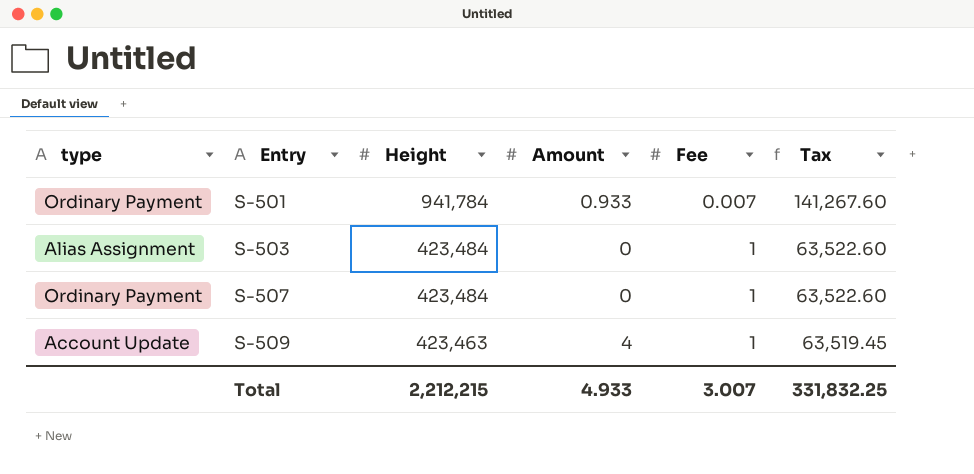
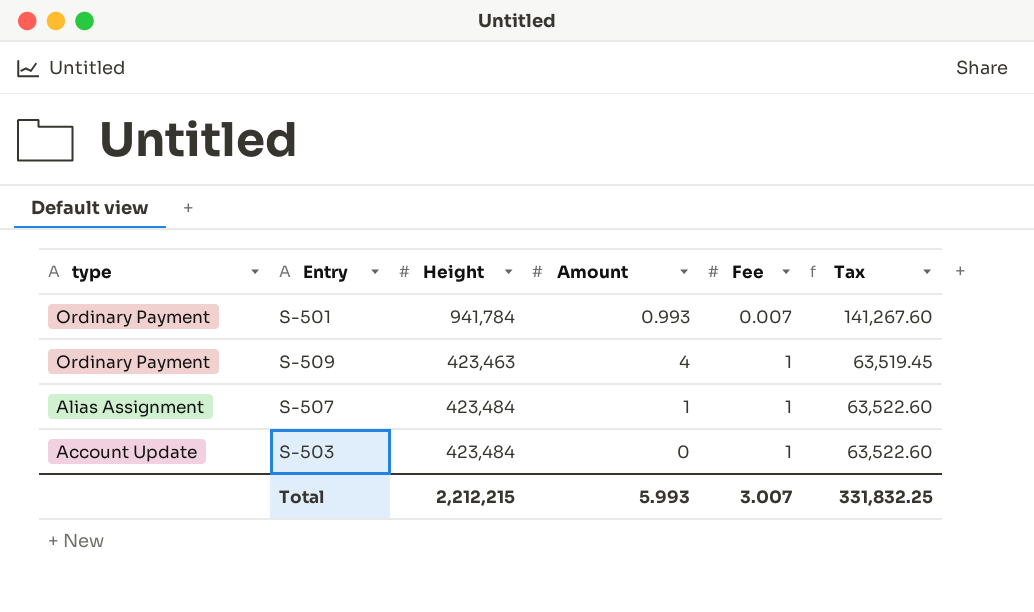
row order: Entry ascending -> type descending
S-501 | Amount: 0.933 -> 0.993
S-509 | type: Account Update -> Ordinary Payment
S-507 | type: Ordinary Payment -> Alias Assignment
S-507 | Amount: 0 -> 1
S-503 | type: Alias Assignment -> Account Update
Total | Amount: 4.933 -> 5.993

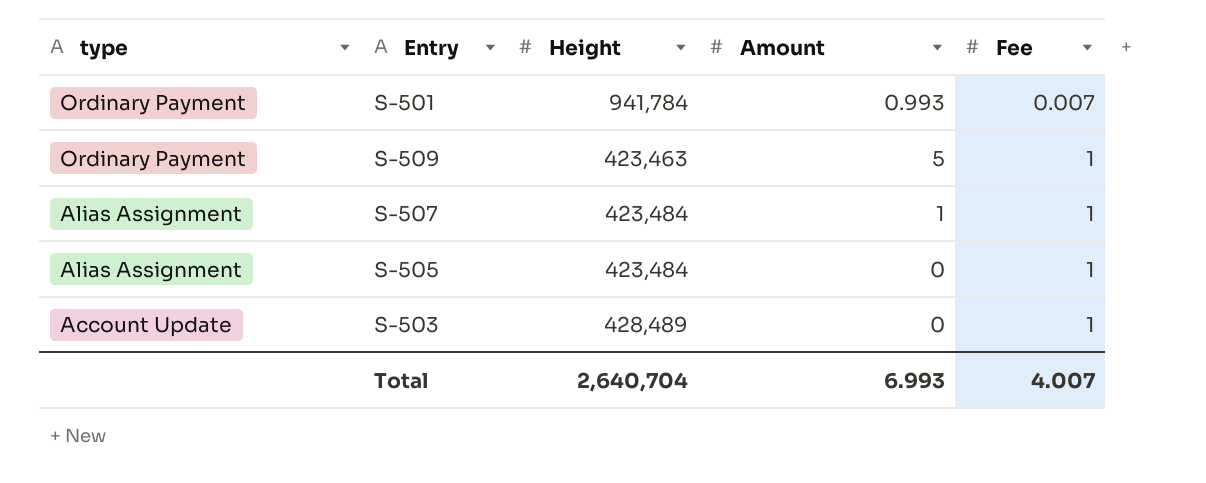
column Tax | formula: [Height] * 0.15 -> none
S-509 | Amount: 4 -> 5
row S-505: none -> Alias Assignment | 423,484 | 0 | 1
S-503 | Height: 423,484 -> 428,489
Total | Height: 2,212,215 -> 2,640,704
Total | Amount: 5.993 -> 6.993
Total | Fee: 3.007 -> 4.007

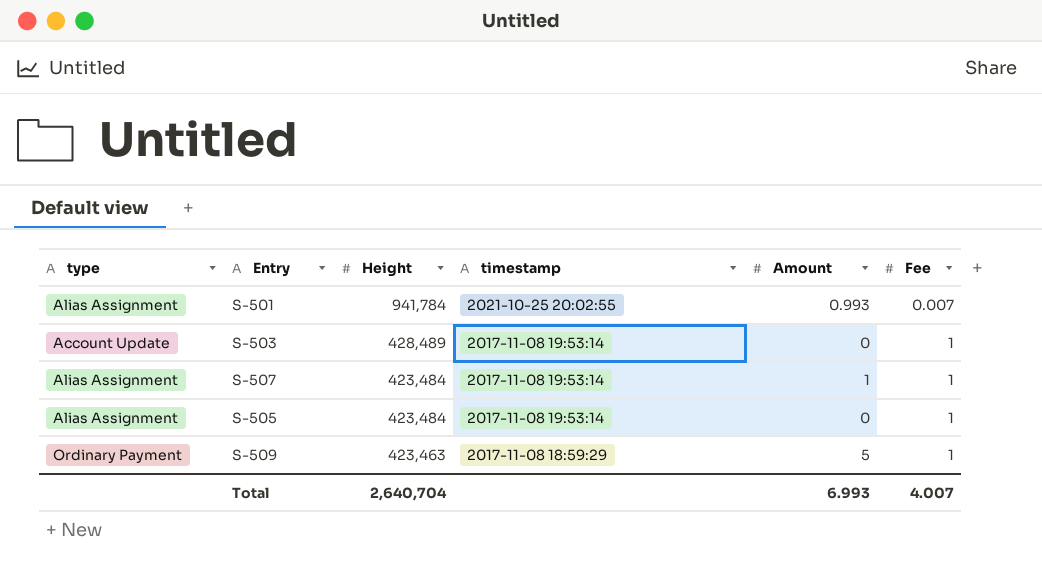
row order: type descending -> Height descending
column timestamp | position: none -> 4
S-501 | type: Ordinary Payment -> Alias Assignment

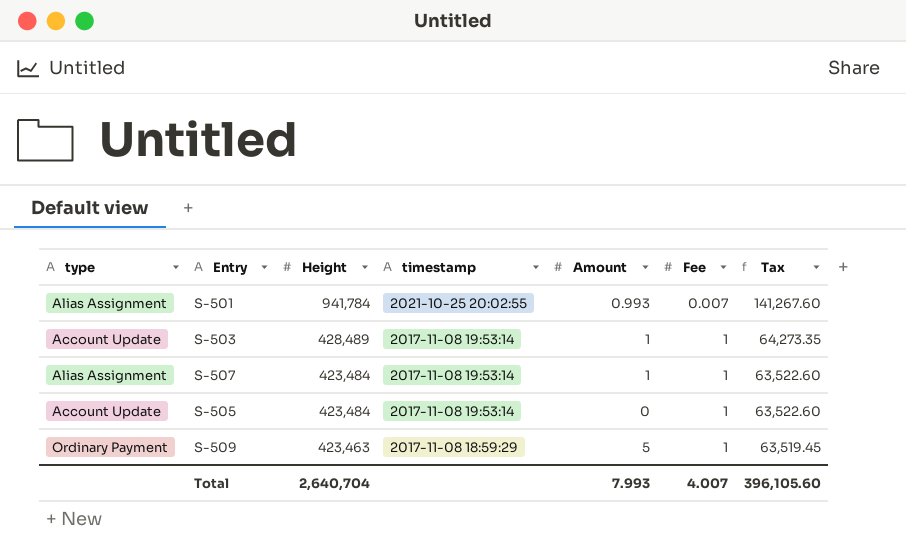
column Tax | formula: none -> [Height] * 0.15
S-503 | Amount: 0 -> 1
S-505 | type: Alias Assignment -> Account Update
Total | Amount: 6.993 -> 7.993

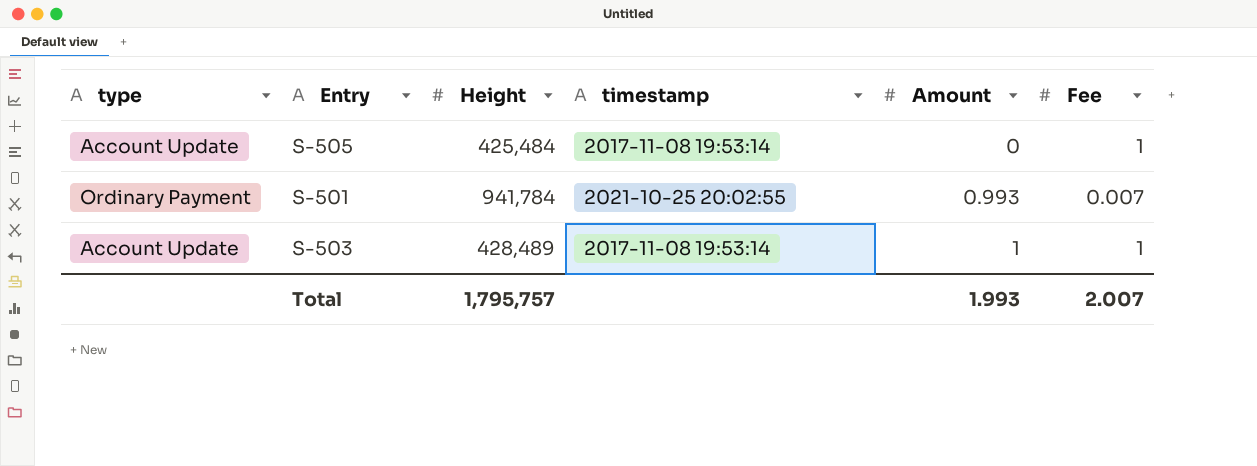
row order: Height descending -> Amount ascending
column Tax | formula: [Height] * 0.15 -> none
row S-507: Alias Assignment | 423,484 | 2017-11-08 19:53:14 | 1 | 1 | 63,522.60 -> none
row S-509: Ordinary Payment | 423,463 | 2017-11-08 18:59:29 | 5 | 1 | 63,519.45 -> none
S-505 | Height: 423,484 -> 425,484
S-501 | type: Alias Assignment -> Ordinary Payment
Total | Height: 2,640,704 -> 1,795,757
Total | Amount: 7.993 -> 1.993
Total | Fee: 4.007 -> 2.007

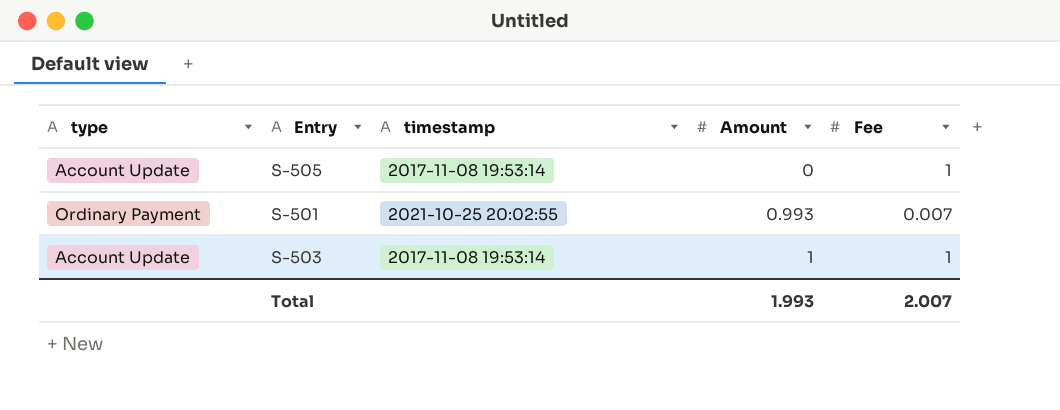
column Height | position: 3 -> none

